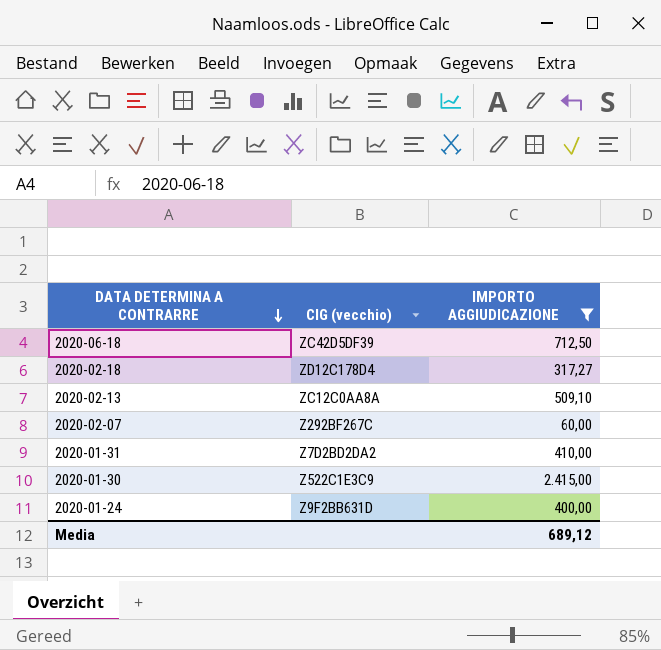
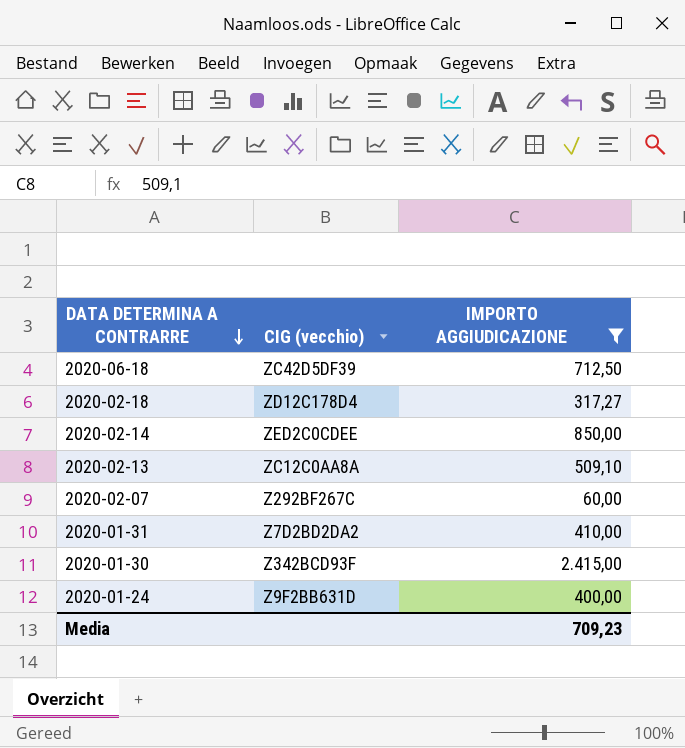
row 2020-02-14: none -> ZED2C0CDEE | 850,00
2020-01-30 | CIG (vecchio): Z522C1E3C9 -> Z342BCD93F
Media | IMPORTO AGGIUDICAZIONE: 689,12 -> 709,23

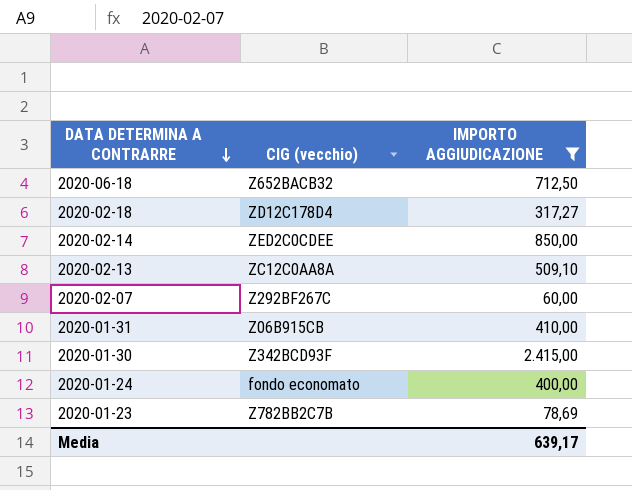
2020-06-18 | CIG (vecchio): ZC42D5DF39 -> Z652BACB32
2020-01-31 | CIG (vecchio): Z7D2BD2DA2 -> Z06B915CB
2020-01-24 | CIG (vecchio): Z9F2BB631D -> fondo economato
row 2020-01-23: none -> Z782BB2C7B | 78,69
Media | IMPORTO AGGIUDICAZIONE: 709,23 -> 639,17

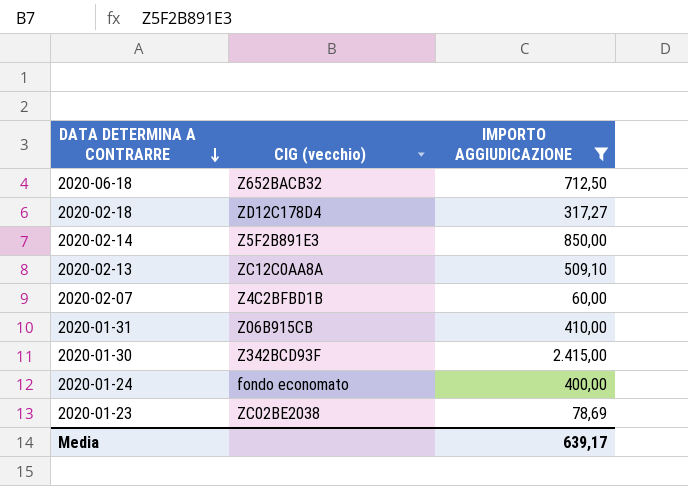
2020-02-14 | CIG (vecchio): ZED2C0CDEE -> Z5F2B891E3
2020-02-07 | CIG (vecchio): Z292BF267C -> Z4C2BFBD1B
2020-01-23 | CIG (vecchio): Z782BB2C7B -> ZC02BE2038

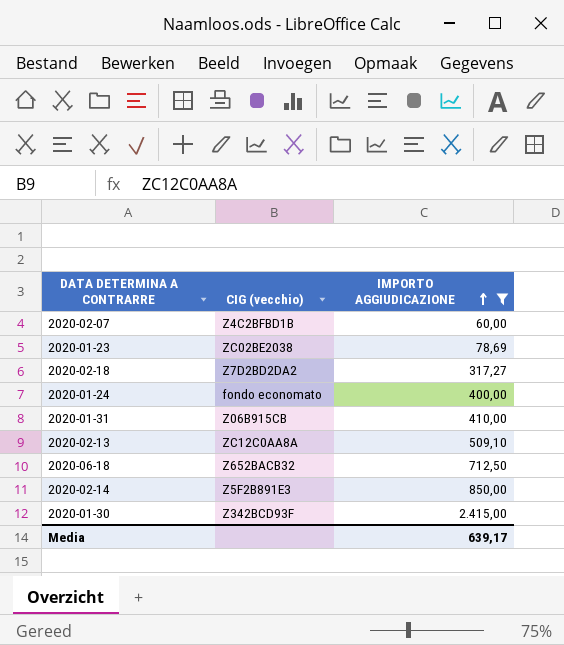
row order: DATA DETERMINA A CONTRARRE descending -> IMPORTO AGGIUDICAZIONE ascending
2020-02-18 | CIG (vecchio): ZD12C178D4 -> Z7D2BD2DA2

